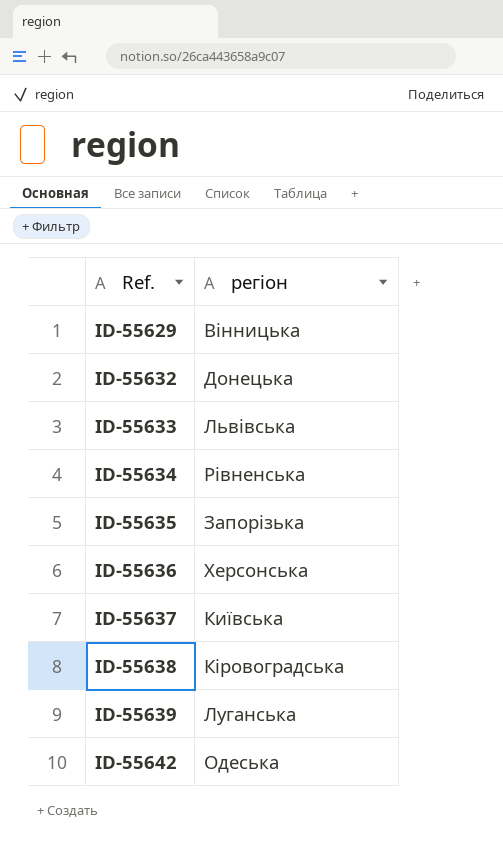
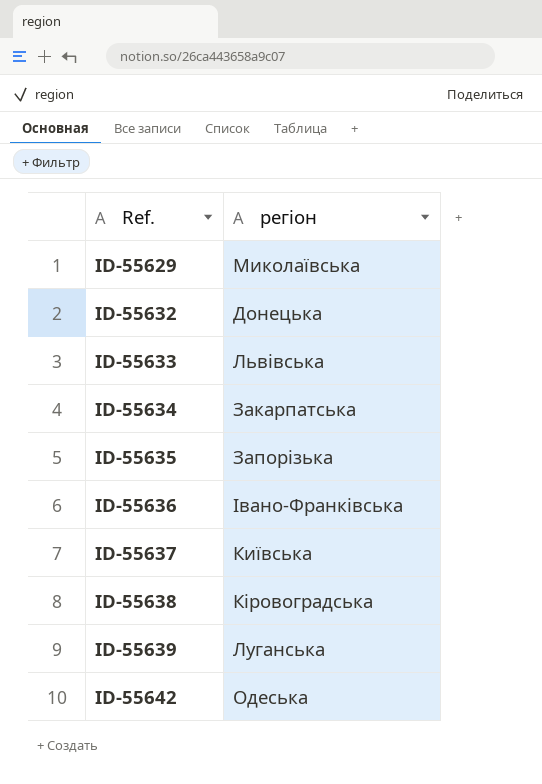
ID-55629 | регіон: Вінницька -> Миколаївська
ID-55634 | регіон: Рівненська -> Закарпатська
ID-55636 | регіон: Херсонська -> Івано-Франківська

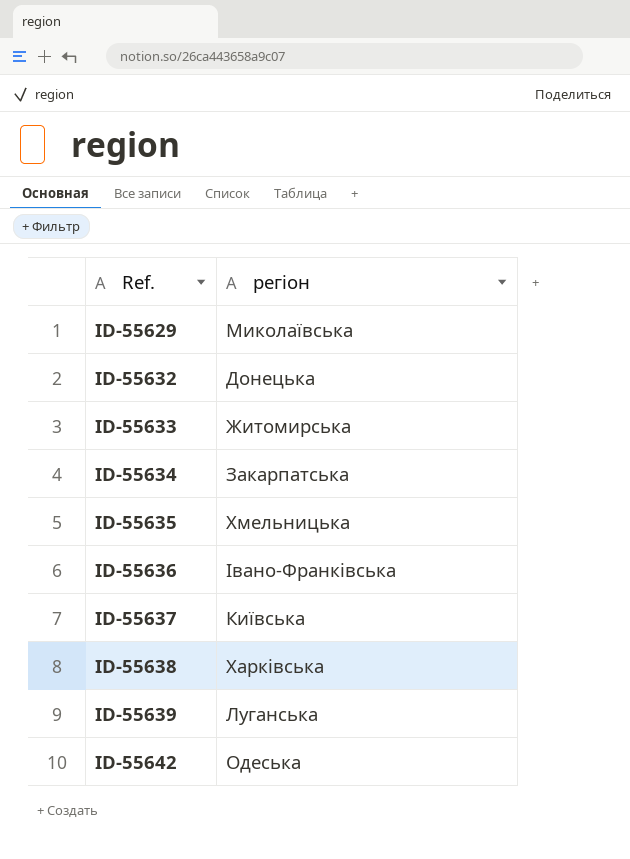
ID-55633 | регіон: Львівська -> Житомирська
ID-55635 | регіон: Запорізька -> Хмельницька
ID-55638 | регіон: Кіровоградська -> Харківська

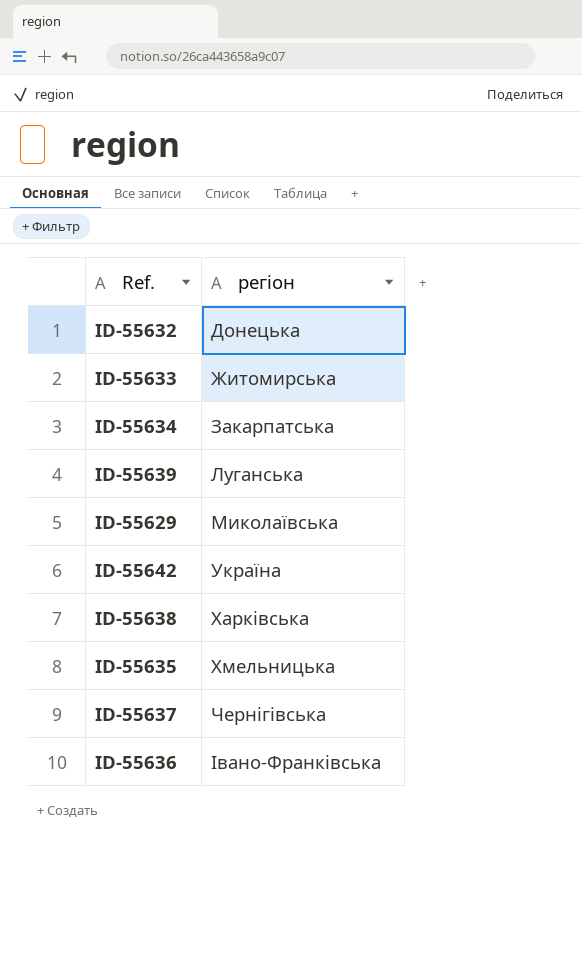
row order: Ref. ascending -> регіон ascending
ID-55642 | регіон: Одеська -> Україна
ID-55637 | регіон: Київська -> Чернігівська

